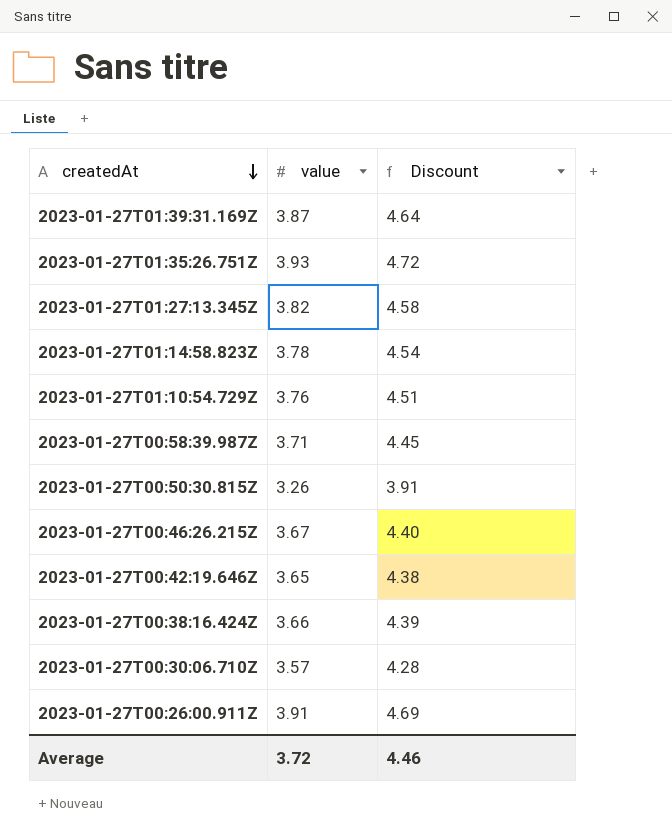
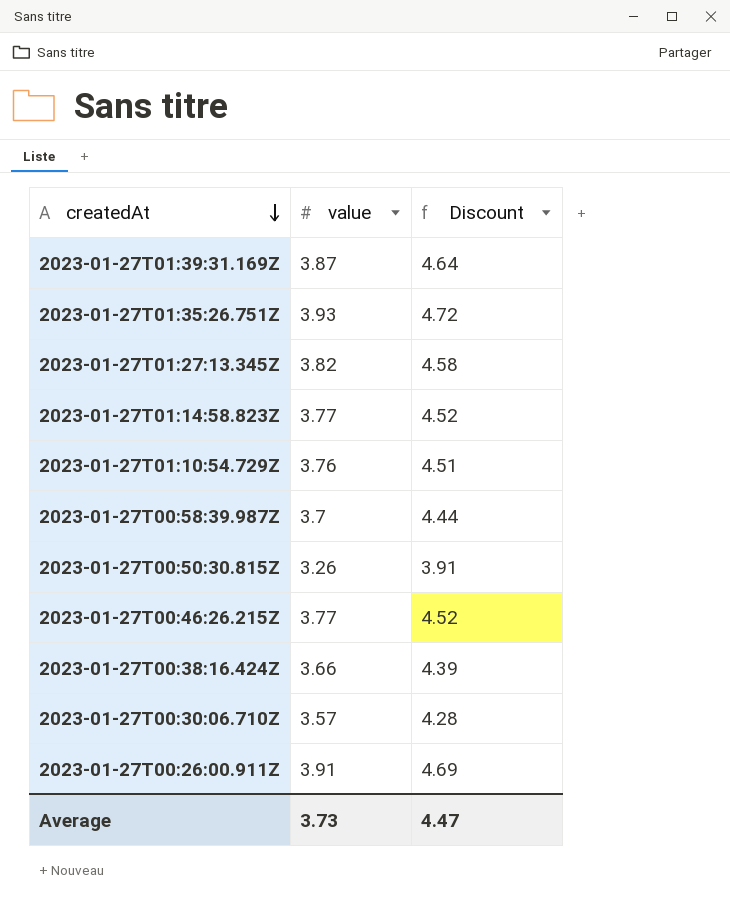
row 2023-01-27T00:42:19.646Z: 3.65 | 4.38 -> none
2023-01-27T01:14:58.823Z | value: 3.78 -> 3.77
2023-01-27T01:14:58.823Z | Discount: 4.54 -> 4.52
2023-01-27T00:58:39.987Z | value: 3.71 -> 3.7
2023-01-27T00:58:39.987Z | Discount: 4.45 -> 4.44
2023-01-27T00:46:26.215Z | value: 3.67 -> 3.77
2023-01-27T00:46:26.215Z | Discount: 4.40 -> 4.52
Average | value: 3.72 -> 3.73
Average | Discount: 4.46 -> 4.47

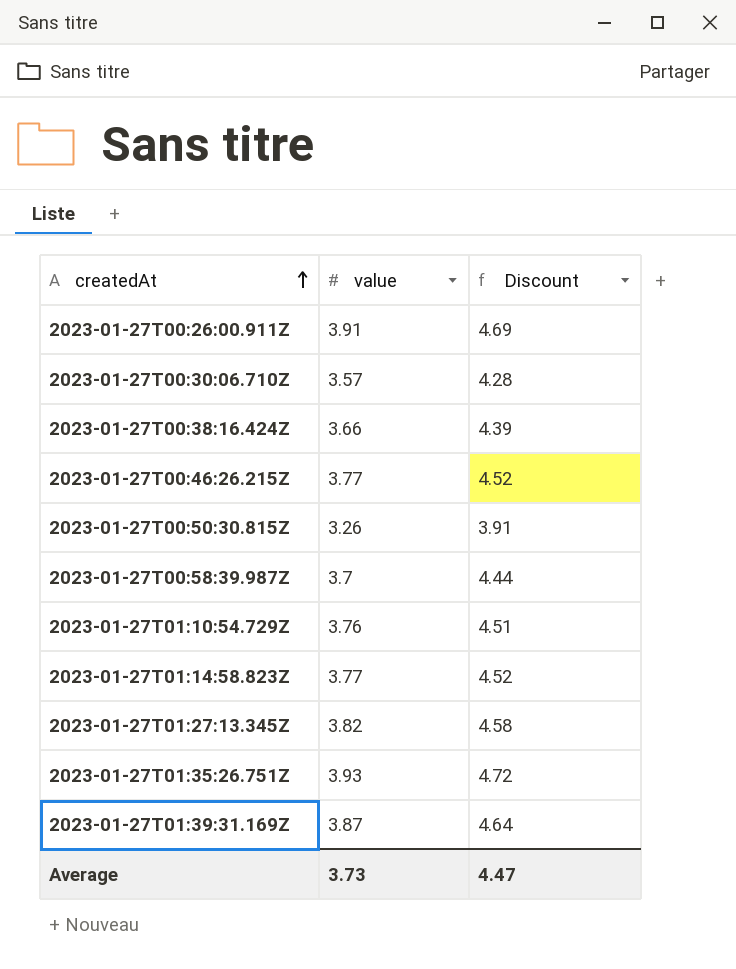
row order: createdAt descending -> createdAt ascending

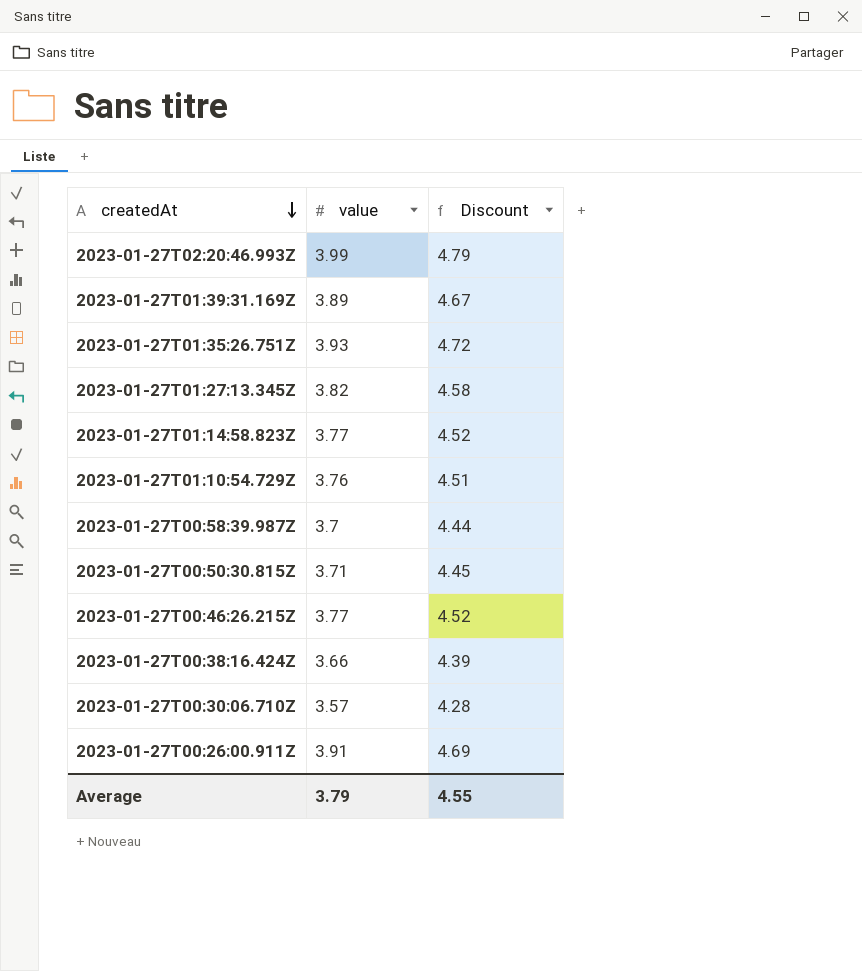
row order: createdAt ascending -> createdAt descending
row 2023-01-27T02:20:46.993Z: none -> 3.99 | 4.79
2023-01-27T01:39:31.169Z | value: 3.87 -> 3.89
2023-01-27T01:39:31.169Z | Discount: 4.64 -> 4.67
2023-01-27T00:50:30.815Z | value: 3.26 -> 3.71
2023-01-27T00:50:30.815Z | Discount: 3.91 -> 4.45
Average | value: 3.73 -> 3.79
Average | Discount: 4.47 -> 4.55

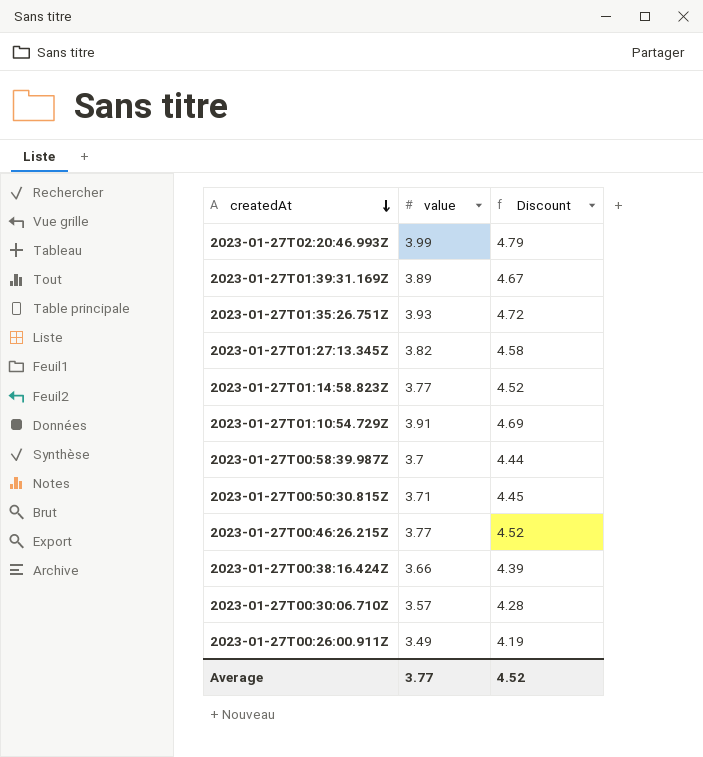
2023-01-27T01:10:54.729Z | value: 3.76 -> 3.91
2023-01-27T01:10:54.729Z | Discount: 4.51 -> 4.69
2023-01-27T00:26:00.911Z | value: 3.91 -> 3.49
2023-01-27T00:26:00.911Z | Discount: 4.69 -> 4.19
Average | value: 3.79 -> 3.77
Average | Discount: 4.55 -> 4.52

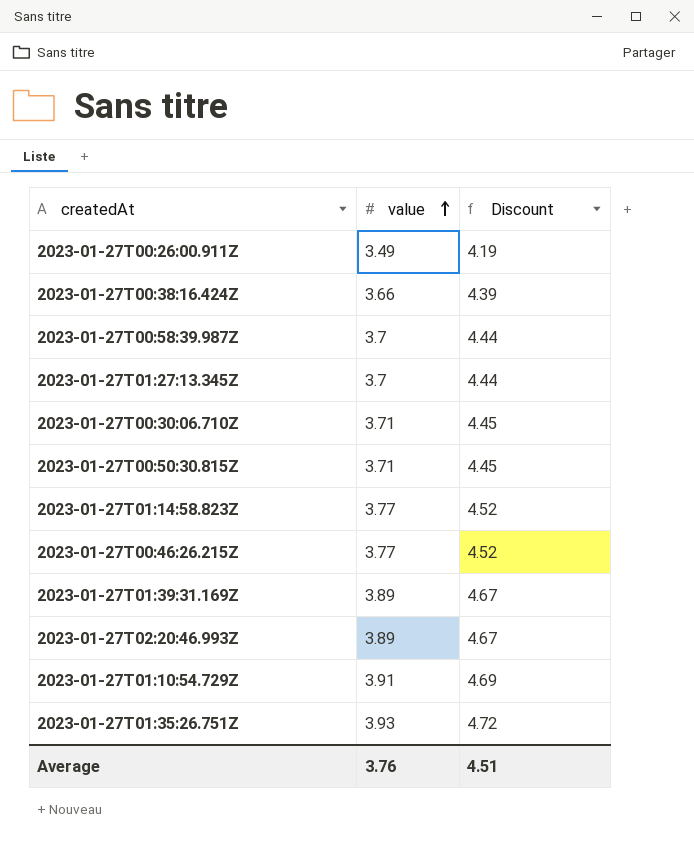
row order: createdAt descending -> value ascending
2023-01-27T01:27:13.345Z | value: 3.82 -> 3.7
2023-01-27T01:27:13.345Z | Discount: 4.58 -> 4.44
2023-01-27T00:30:06.710Z | value: 3.57 -> 3.71
2023-01-27T00:30:06.710Z | Discount: 4.28 -> 4.45
2023-01-27T02:20:46.993Z | value: 3.99 -> 3.89
2023-01-27T02:20:46.993Z | Discount: 4.79 -> 4.67
Average | value: 3.77 -> 3.76
Average | Discount: 4.52 -> 4.51

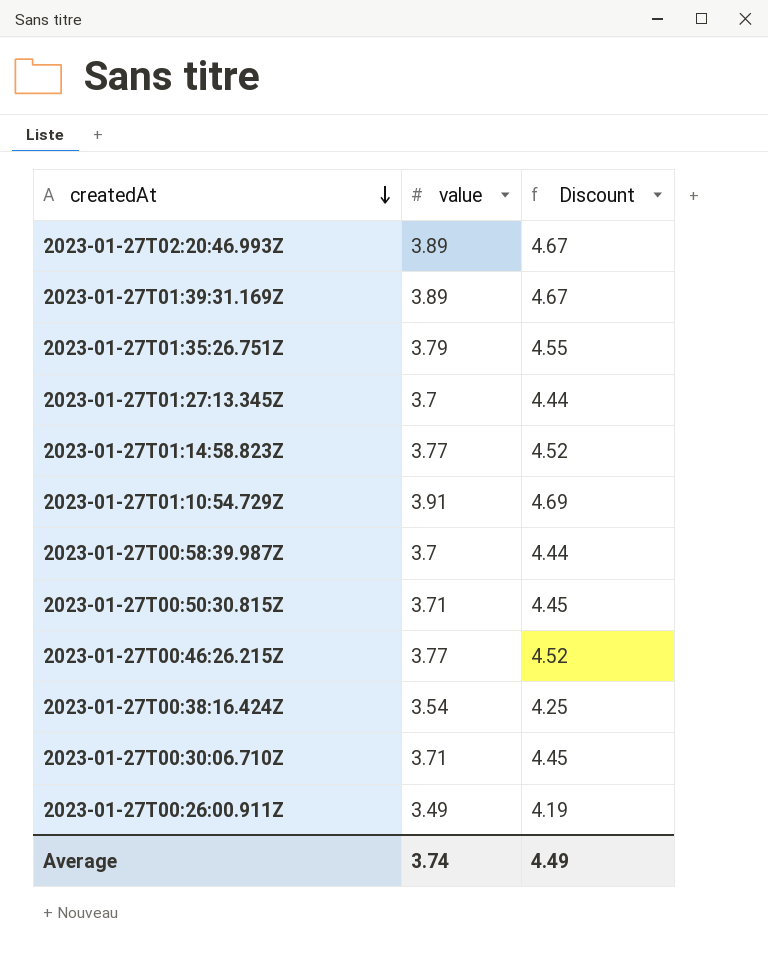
row order: value ascending -> createdAt descending
2023-01-27T01:35:26.751Z | value: 3.93 -> 3.79
2023-01-27T01:35:26.751Z | Discount: 4.72 -> 4.55
2023-01-27T00:38:16.424Z | value: 3.66 -> 3.54
2023-01-27T00:38:16.424Z | Discount: 4.39 -> 4.25
Average | value: 3.76 -> 3.74
Average | Discount: 4.51 -> 4.49

